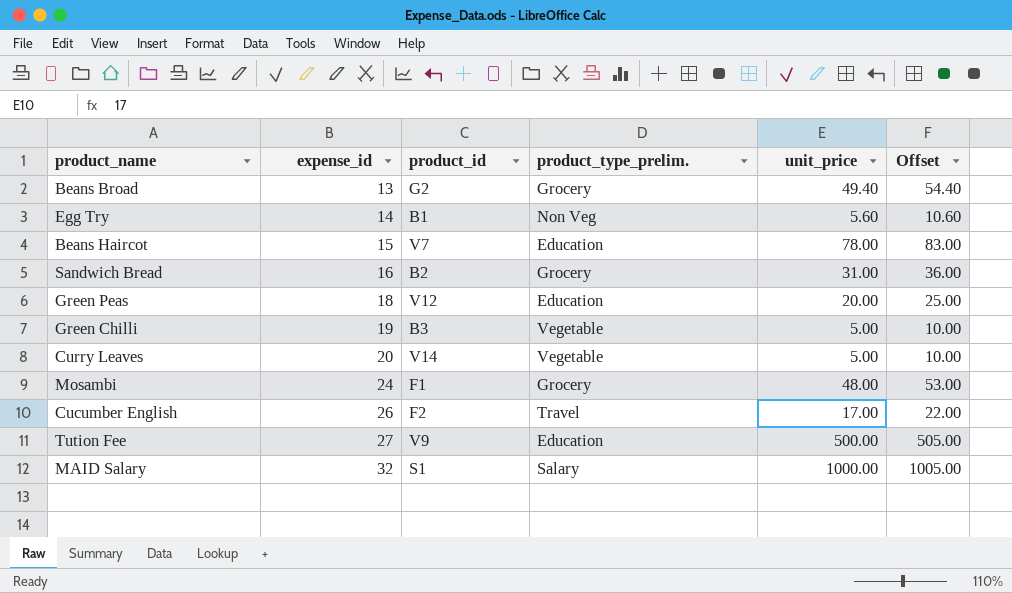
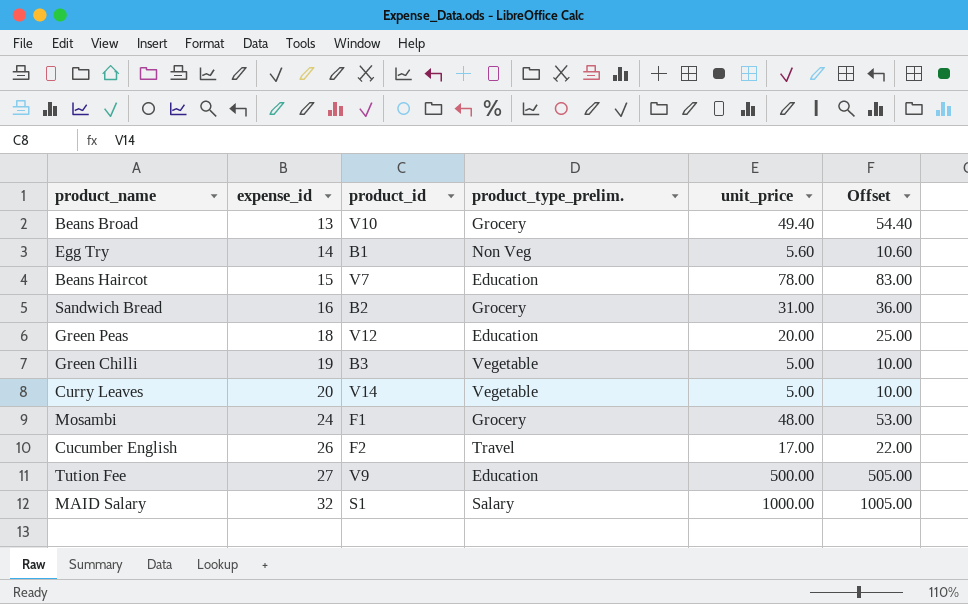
Beans Broad | product_id: G2 -> V10

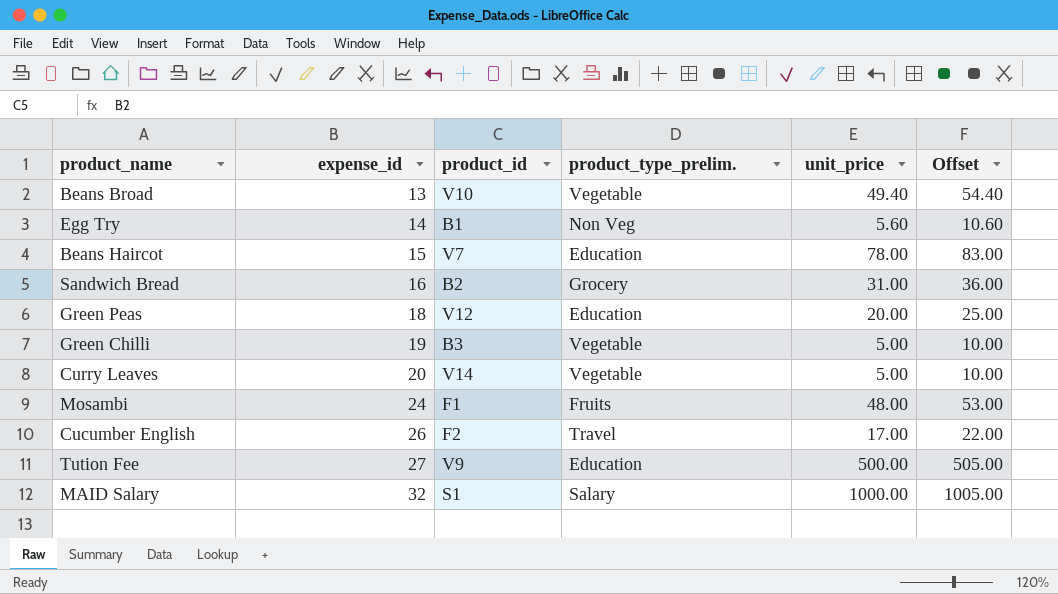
Beans Broad | product_type_prelim.: Grocery -> Vegetable
Mosambi | product_type_prelim.: Grocery -> Fruits

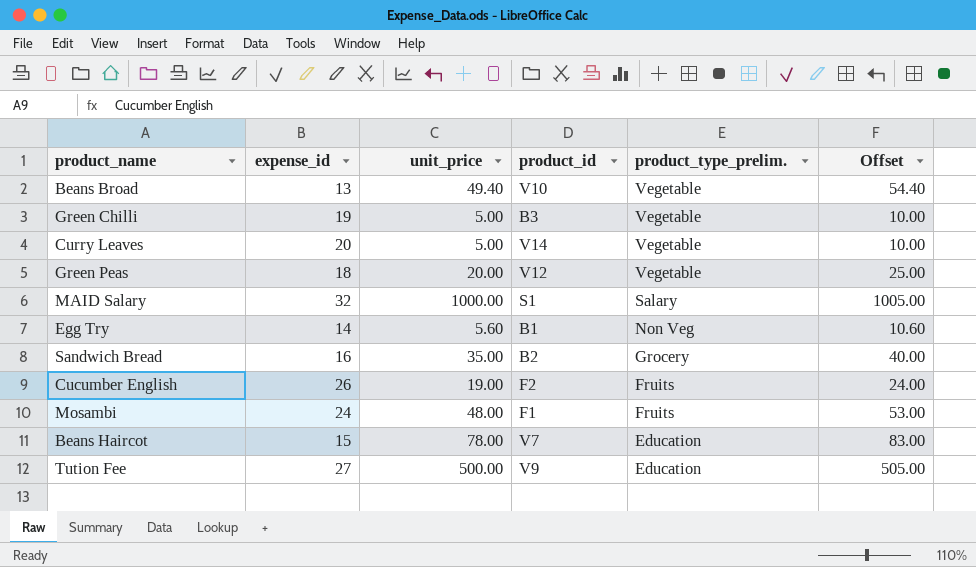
row order: expense_id ascending -> product_type_prelim. descending
column unit_price | position: 5 -> 3
Green Peas | product_type_prelim.: Education -> Vegetable
Sandwich Bread | unit_price: 31.00 -> 35.00
Sandwich Bread | Offset: 36.00 -> 40.00
Cucumber English | unit_price: 17.00 -> 19.00
Cucumber English | product_type_prelim.: Travel -> Fruits
Cucumber English | Offset: 22.00 -> 24.00

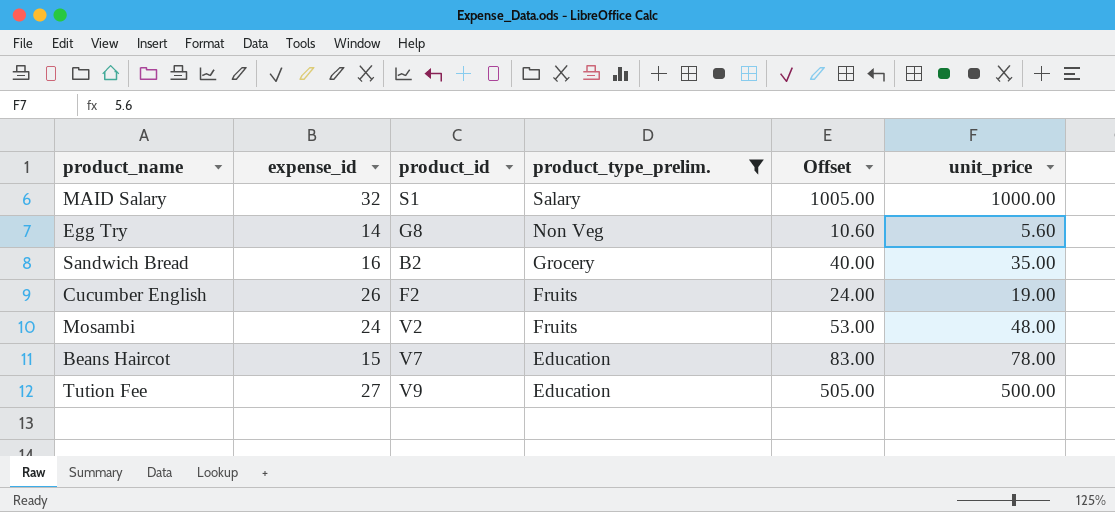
filter: none -> product_type_prelim. != Vegetable
column unit_price | position: 3 -> 6
Egg Try | product_id: B1 -> G8
Mosambi | product_id: F1 -> V2

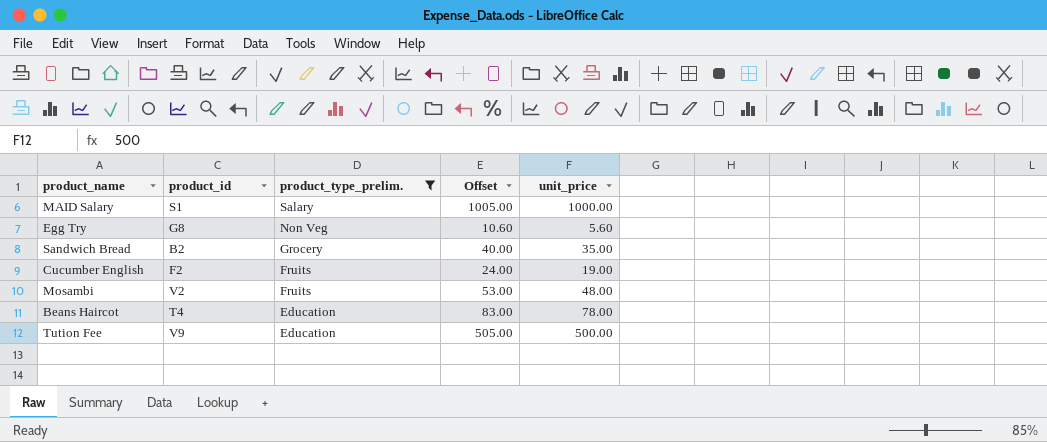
column expense_id | position: 2 -> none
Beans Haircot | product_id: V7 -> T4

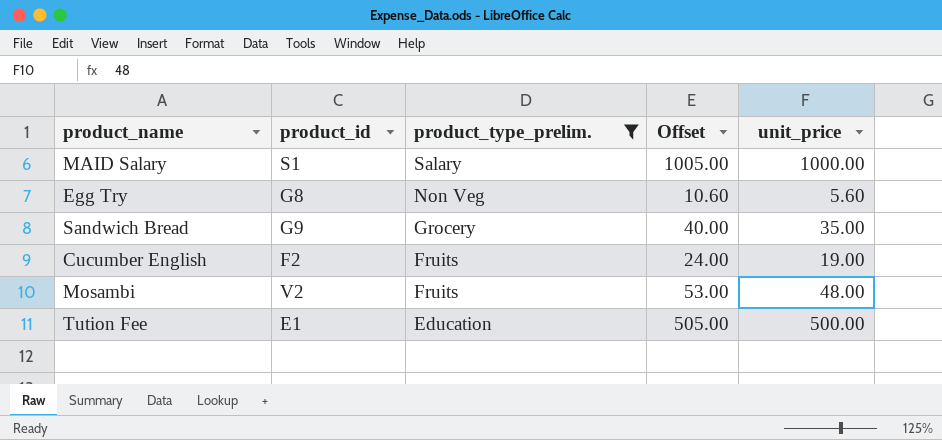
row Beans Haircot: T4 | Education | 83.00 | 78.00 -> none
Sandwich Bread | product_id: B2 -> G9
Tution Fee | product_id: V9 -> E1

